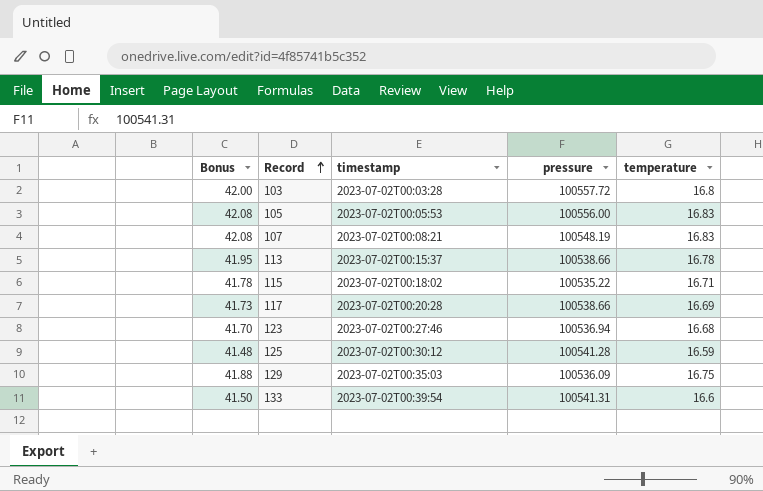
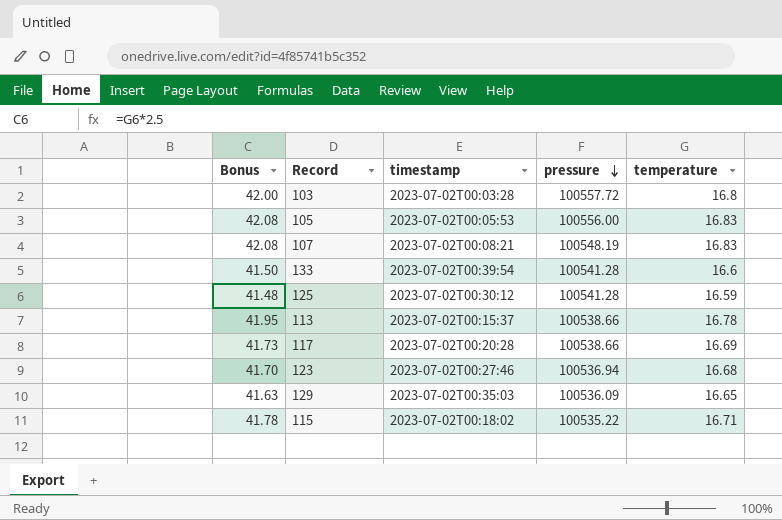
row order: Record ascending -> pressure descending
133 | pressure: 100541.31 -> 100541.28
129 | Bonus: 41.88 -> 41.63
129 | temperature: 16.75 -> 16.65

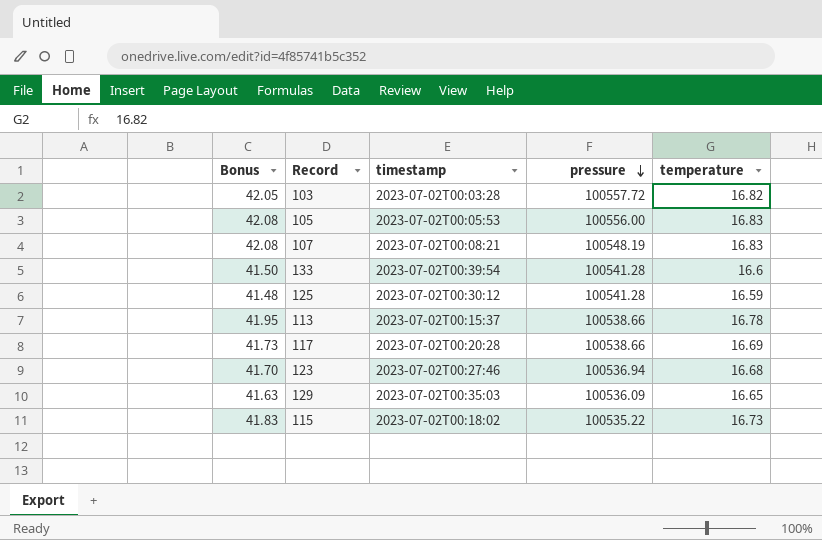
103 | Bonus: 42.00 -> 42.05
103 | temperature: 16.8 -> 16.82
115 | Bonus: 41.78 -> 41.83
115 | temperature: 16.71 -> 16.73

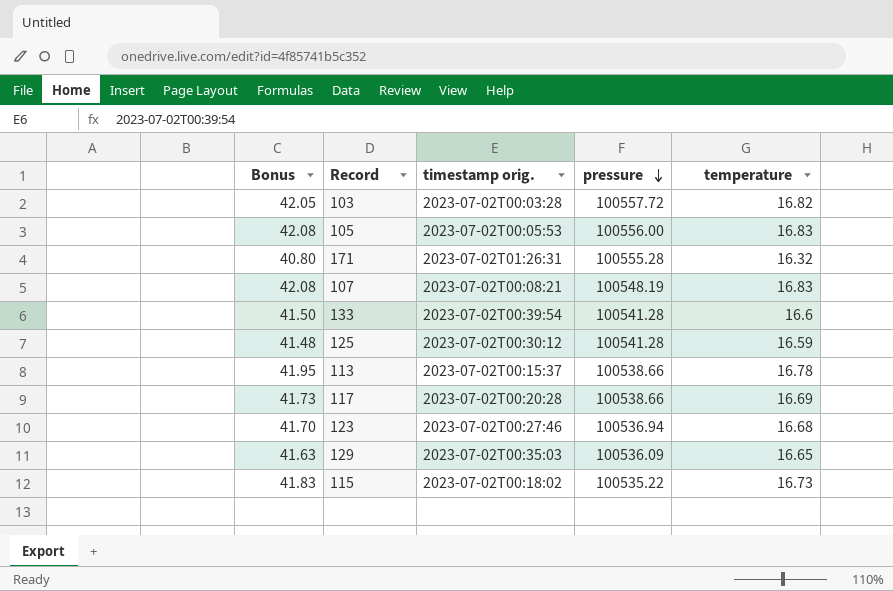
column name: timestamp -> timestamp orig.
row 171: none -> 40.80 | 2023-07-02T01:26:31 | 100555.28 | 16.32

